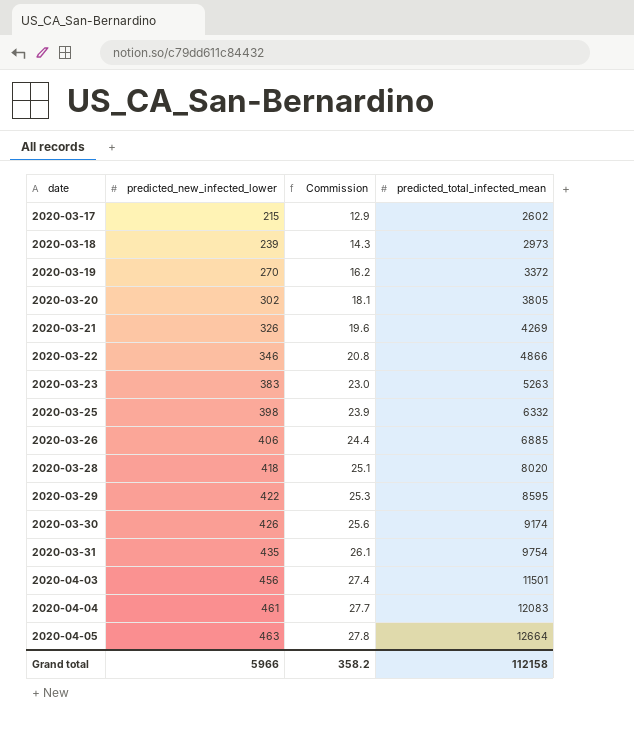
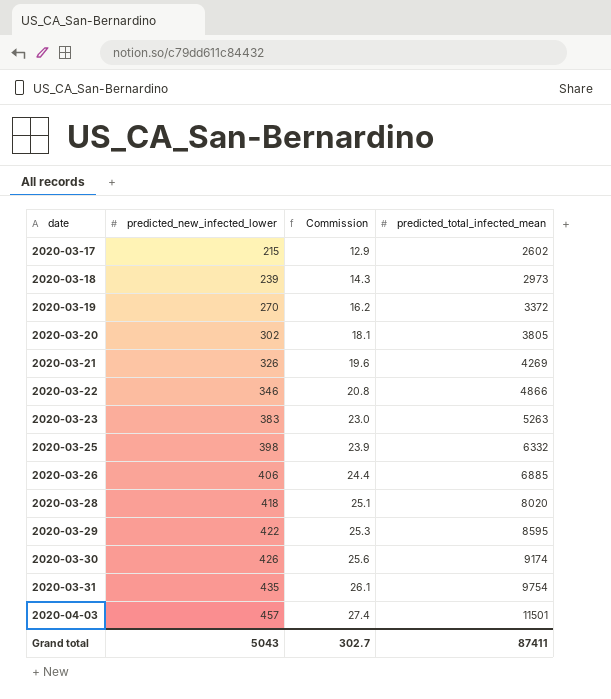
row 2020-04-04: 461 | 27.7 | 12083 -> none
row 2020-04-05: 463 | 27.8 | 12664 -> none
2020-04-03 | predicted_new_infected_lower: 456 -> 457
Grand total | predicted_new_infected_lower: 5966 -> 5043
Grand total | Commission: 358.2 -> 302.7
Grand total | predicted_total_infected_mean: 112158 -> 87411

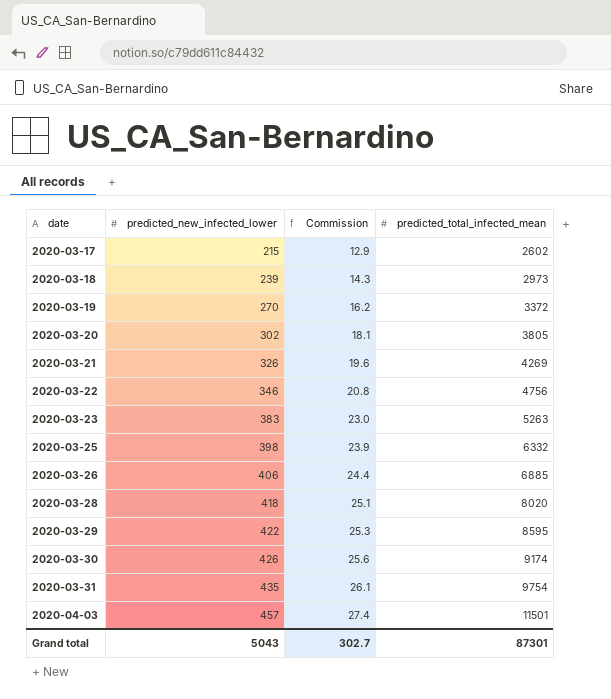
2020-03-22 | predicted_total_infected_mean: 4866 -> 4756
Grand total | predicted_total_infected_mean: 87411 -> 87301

